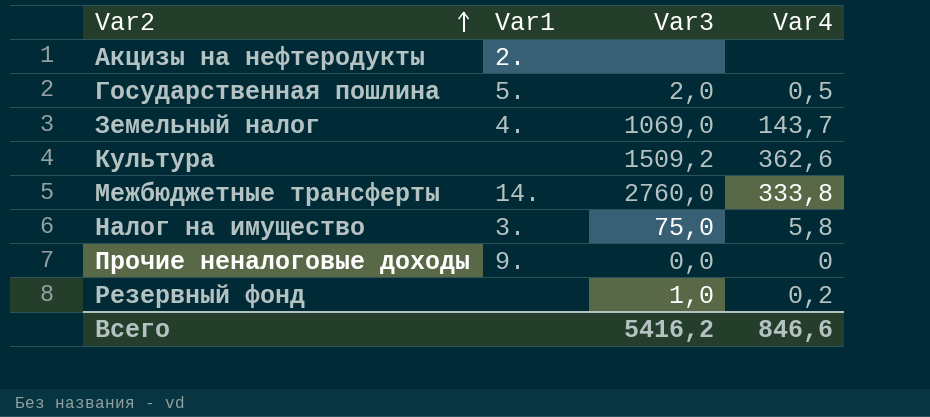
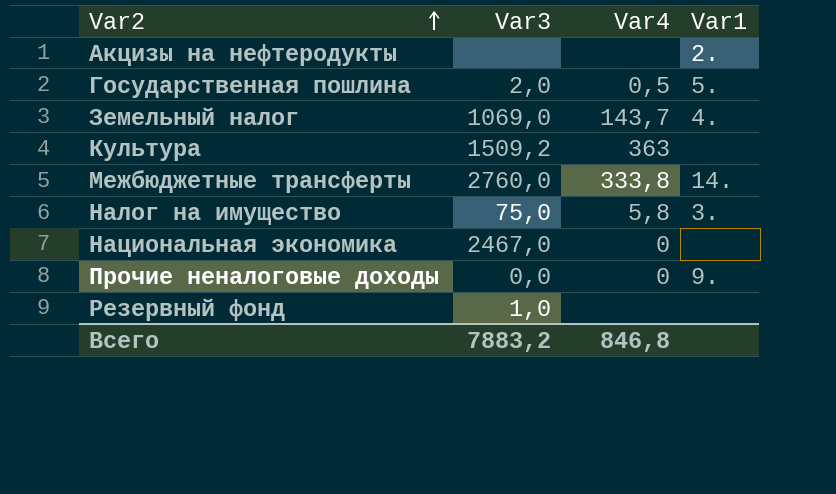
column Var1 | position: 2 -> 4
Культура | Var4: 362,6 -> 363
row Национальная экономика: none -> 2467,0 | 0 | none
Резервный фонд | Var4: 0,2 -> none
Всего | Var3: 5416,2 -> 7883,2
Всего | Var4: 846,6 -> 846,8

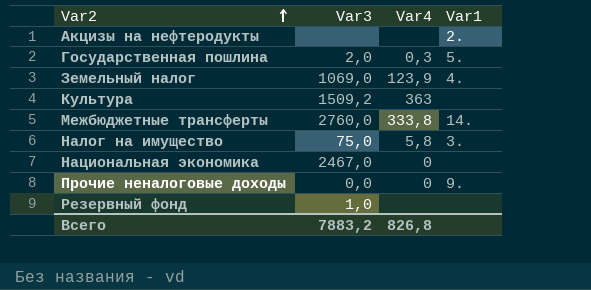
Государственная пошлина | Var4: 0,5 -> 0,3
Земельный налог | Var4: 143,7 -> 123,9
Всего | Var4: 846,8 -> 826,8

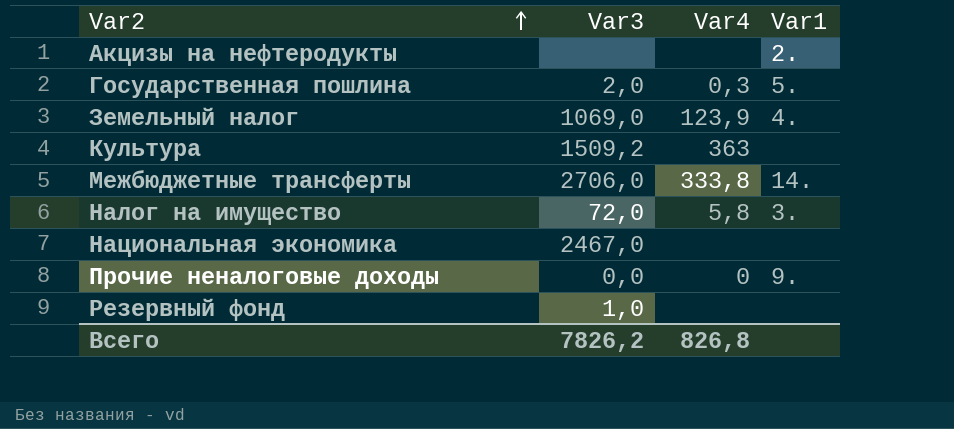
Межбюджетные трансферты | Var3: 2760,0 -> 2706,0
Налог на имущество | Var3: 75,0 -> 72,0
Национальная экономика | Var4: 0 -> none
Всего | Var3: 7883,2 -> 7826,2

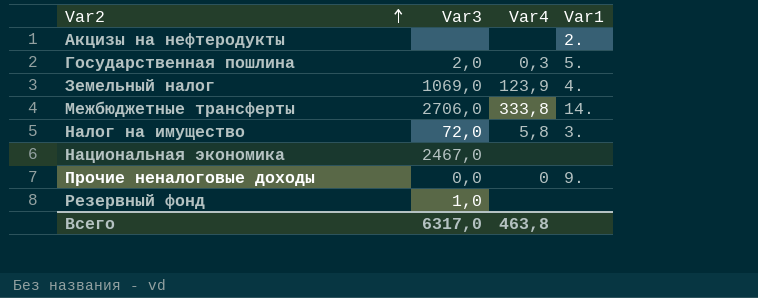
row Культура: 1509,2 | 363 | none -> none
Всего | Var3: 7826,2 -> 6317,0
Всего | Var4: 826,8 -> 463,8

